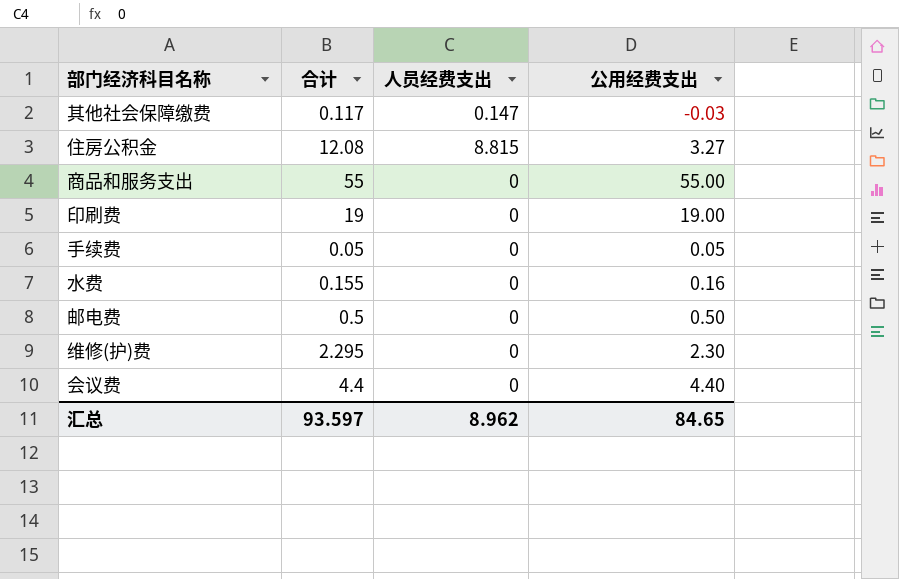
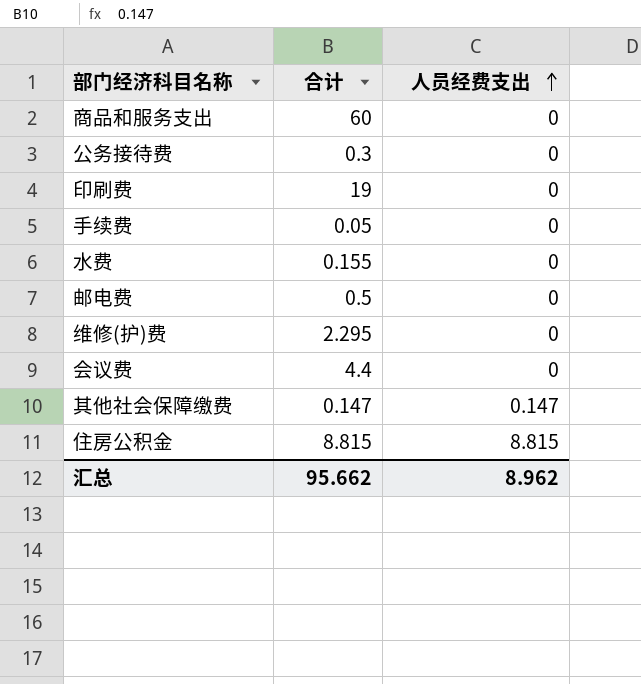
row order: none -> 人员经费支出 ascending
column 公用经费支出 | formula: [合计] - [人员经费支出] -> none
商品和服务支出 | 合计: 55 -> 60
row 公务接待费: none -> 0.3 | 0
其他社会保障缴费 | 合计: 0.117 -> 0.147
住房公积金 | 合计: 12.08 -> 8.815
汇总 | 合计: 93.597 -> 95.662

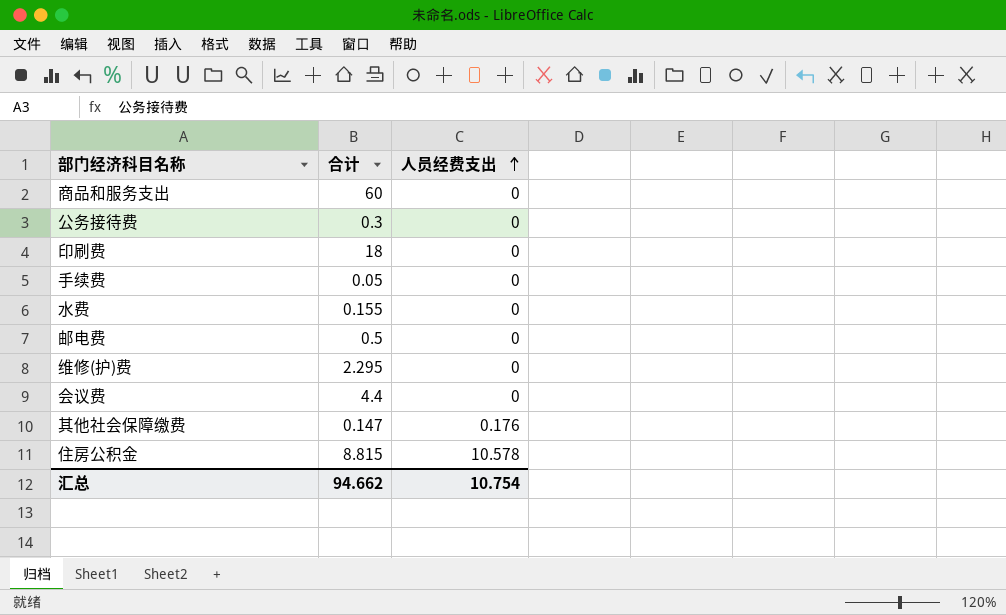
印刷费 | 合计: 19 -> 18
其他社会保障缴费 | 人员经费支出: 0.147 -> 0.176
住房公积金 | 人员经费支出: 8.815 -> 10.578
汇总 | 合计: 95.662 -> 94.662
汇总 | 人员经费支出: 8.962 -> 10.754

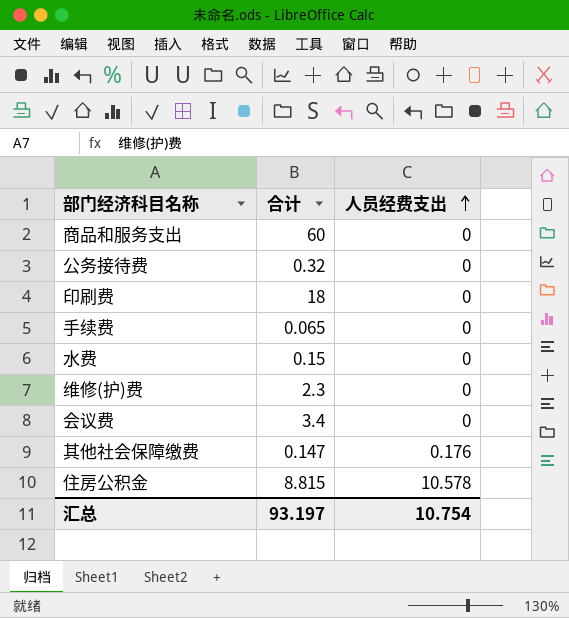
row 邮电费: 0.5 | 0 -> none
公务接待费 | 合计: 0.3 -> 0.32
手续费 | 合计: 0.05 -> 0.065
水费 | 合计: 0.155 -> 0.15
维修(护)费 | 合计: 2.295 -> 2.3
会议费 | 合计: 4.4 -> 3.4
汇总 | 合计: 94.662 -> 93.197

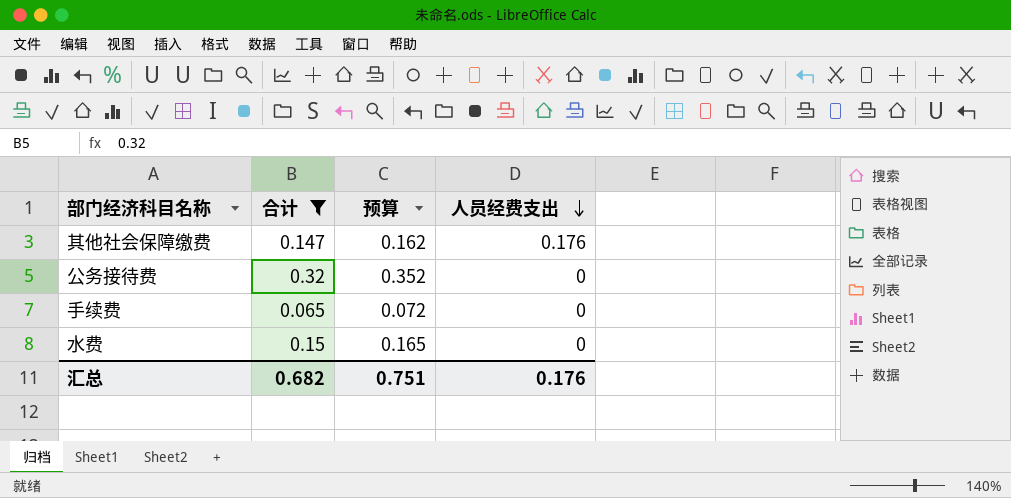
filter: none -> 合计 <= 0.32
row order: 人员经费支出 ascending -> 人员经费支出 descending
column 预算 | formula: none -> [合计] * 1.1
汇总 | 合计: 93.197 -> 0.682
汇总 | 人员经费支出: 10.754 -> 0.176

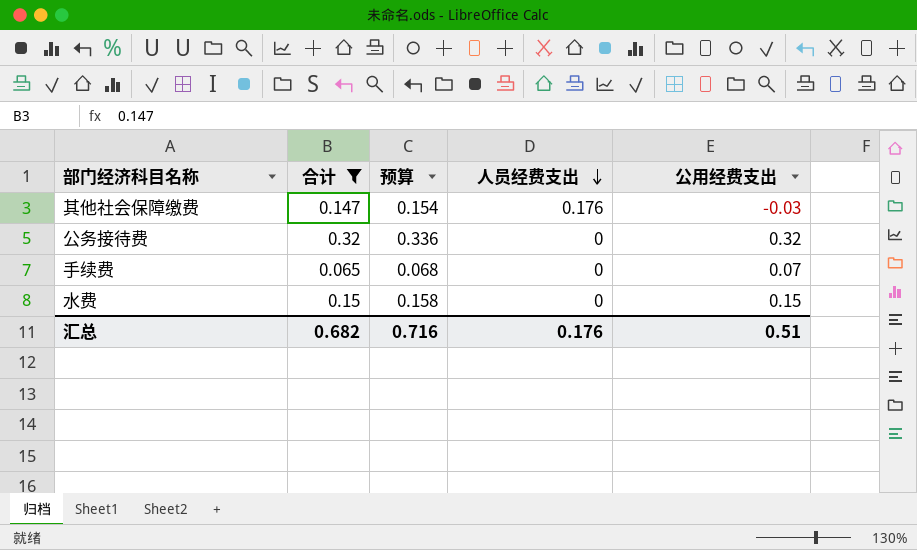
column 预算 | formula: [合计] * 1.1 -> [合计] * 1.05
column 公用经费支出 | formula: none -> [合计] - [人员经费支出]
汇总 | 预算: 0.751 -> 0.716

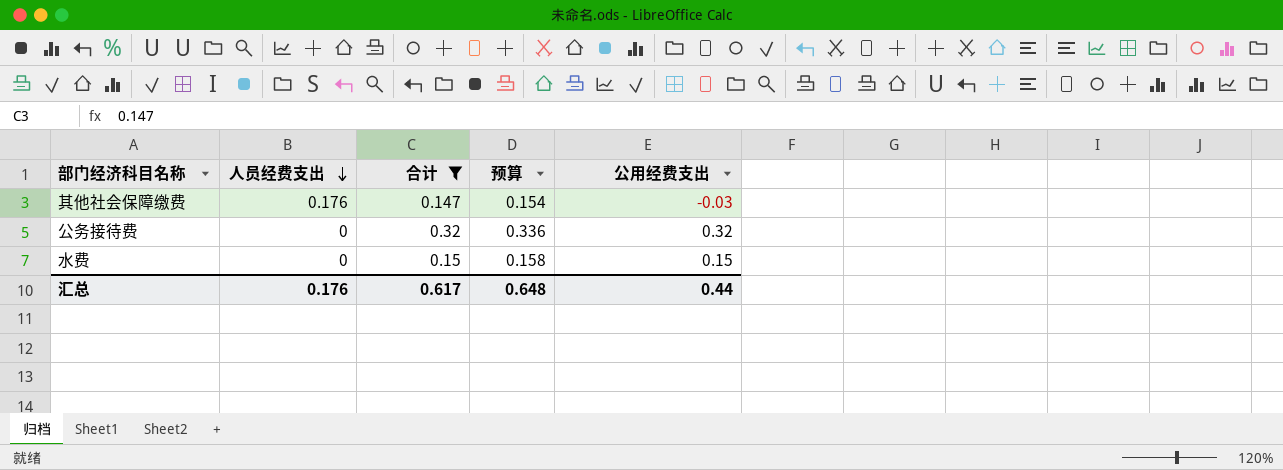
column 人员经费支出 | position: 4 -> 2
row 手续费: 0.065 | 0.068 | 0 | 0.07 -> none
汇总 | 合计: 0.682 -> 0.617
汇总 | 预算: 0.716 -> 0.648
汇总 | 公用经费支出: 0.51 -> 0.44

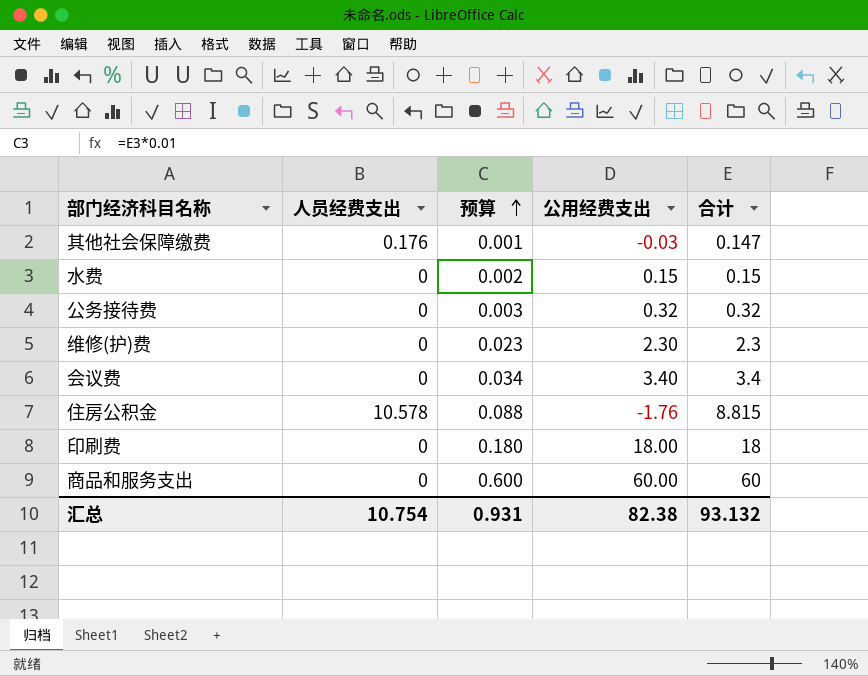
filter: 合计 <= 0.32 -> none
row order: 人员经费支出 descending -> 预算 ascending
column 预算 | formula: [合计] * 1.05 -> [合计] * 0.01
column 合计 | position: 3 -> 5
汇总 | 人员经费支出: 0.176 -> 10.754
汇总 | 预算: 0.648 -> 0.931
汇总 | 公用经费支出: 0.44 -> 82.38
汇总 | 合计: 0.617 -> 93.132

